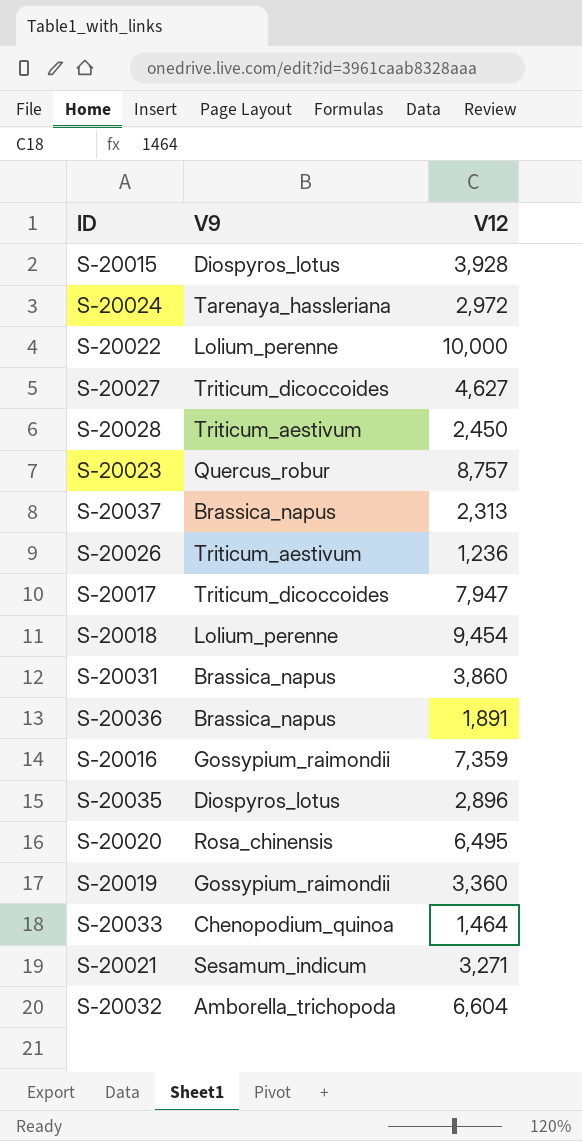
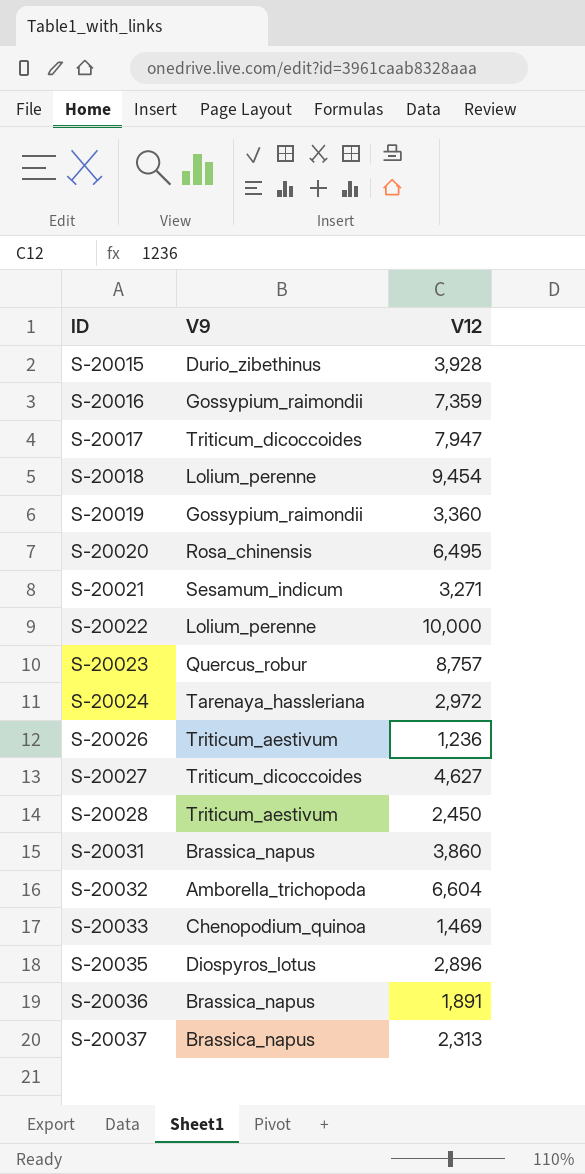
row order: none -> ID ascending
S-20015 | V9: Diospyros_lotus -> Durio_zibethinus
S-20033 | V12: 1,464 -> 1,469

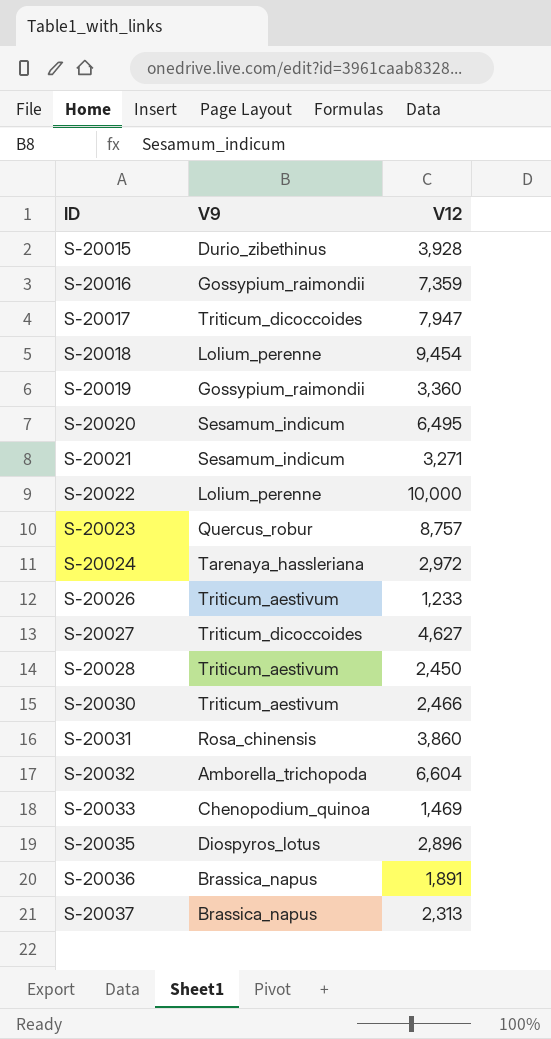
S-20020 | V9: Rosa_chinensis -> Sesamum_indicum
S-20026 | V12: 1,236 -> 1,233
row S-20030: none -> Triticum_aestivum | 2,466
S-20031 | V9: Brassica_napus -> Rosa_chinensis

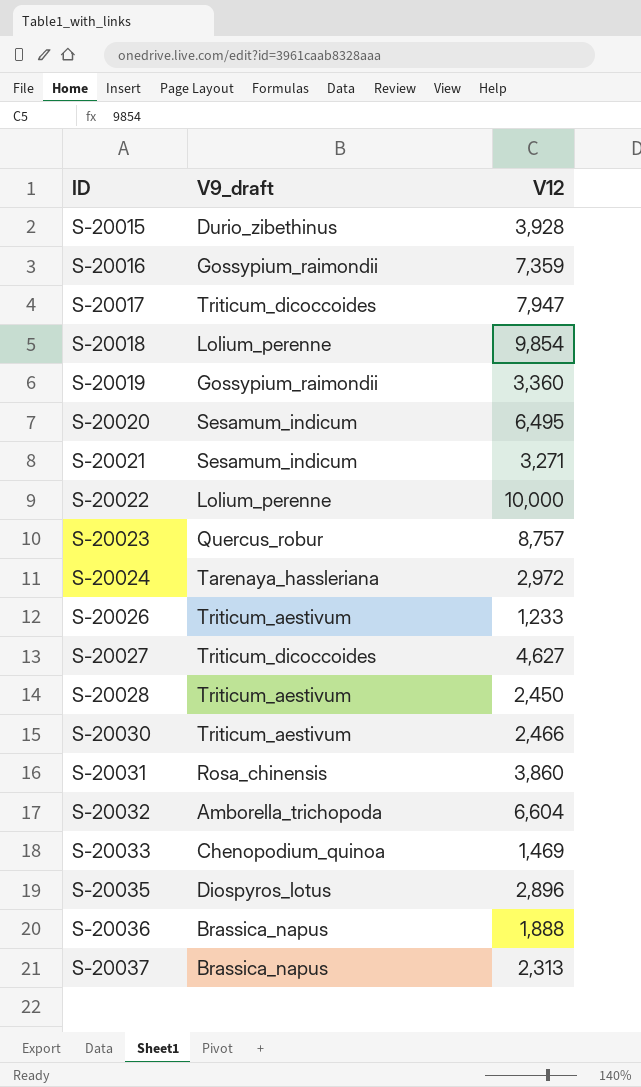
column name: V9 -> V9_draft
S-20018 | V12: 9,454 -> 9,854
S-20036 | V12: 1,891 -> 1,888

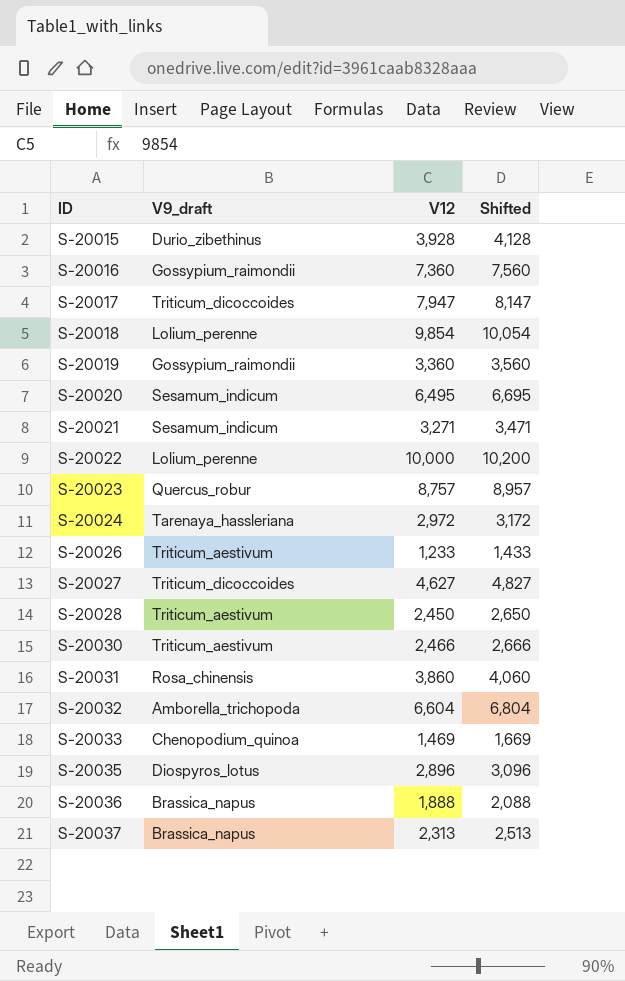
column Shifted | formula: none -> [V12] + 200
S-20016 | V12: 7,359 -> 7,360

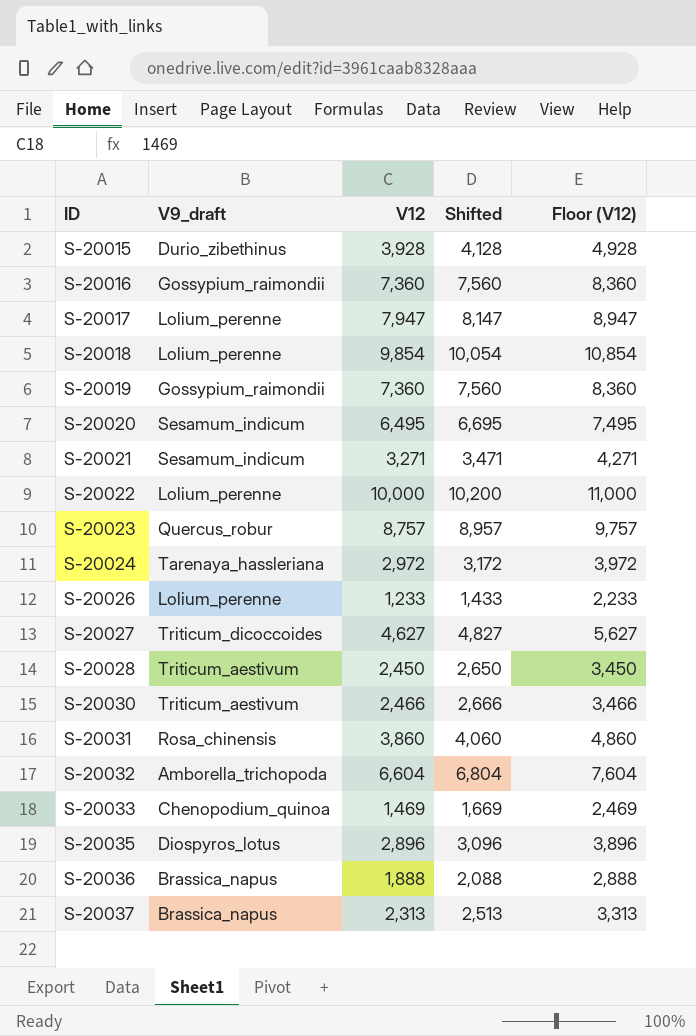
column Floor (V12) | formula: none -> [V12] + 1000
S-20017 | V9_draft: Triticum_dicoccoides -> Lolium_perenne
S-20019 | V12: 3,360 -> 7,360
S-20019 | Shifted: 3,560 -> 7,560
S-20026 | V9_draft: Triticum_aestivum -> Lolium_perenne

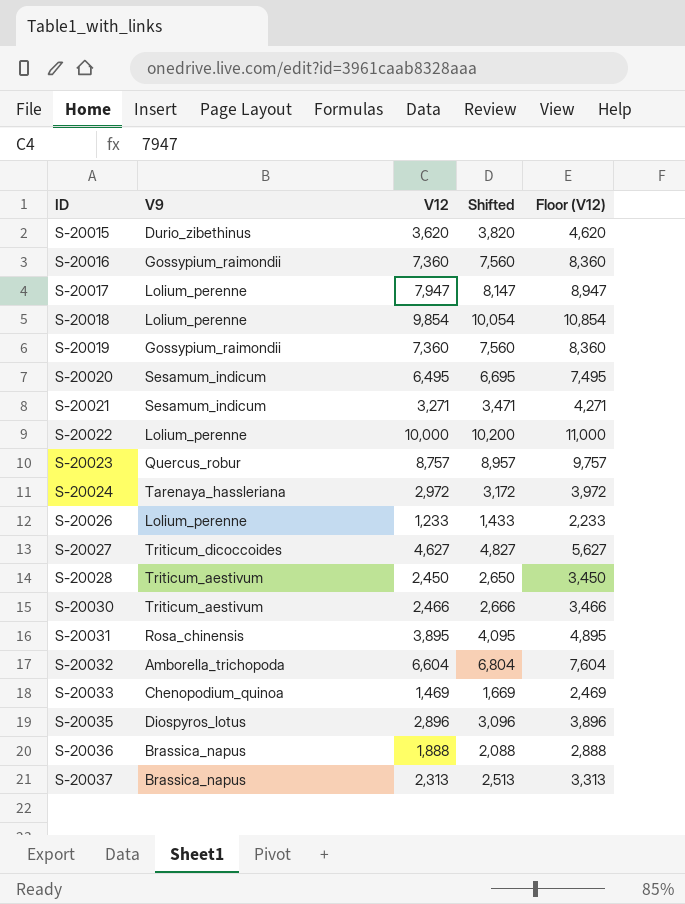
column name: V9_draft -> V9
S-20015 | V12: 3,928 -> 3,620
S-20015 | Shifted: 4,128 -> 3,820
S-20015 | Floor (V12): 4,928 -> 4,620
S-20031 | V12: 3,860 -> 3,895
S-20031 | Shifted: 4,060 -> 4,095
S-20031 | Floor (V12): 4,860 -> 4,895

